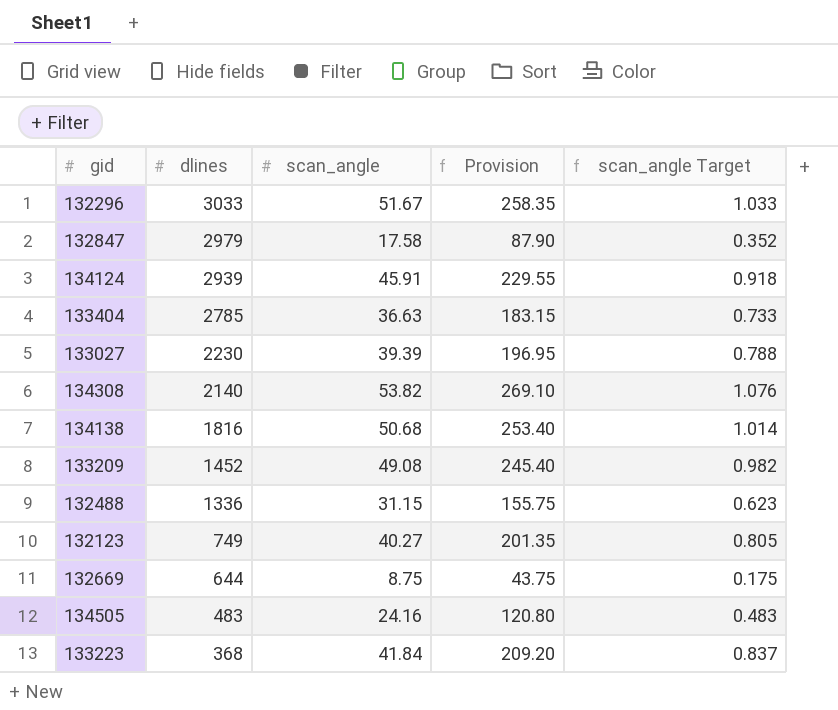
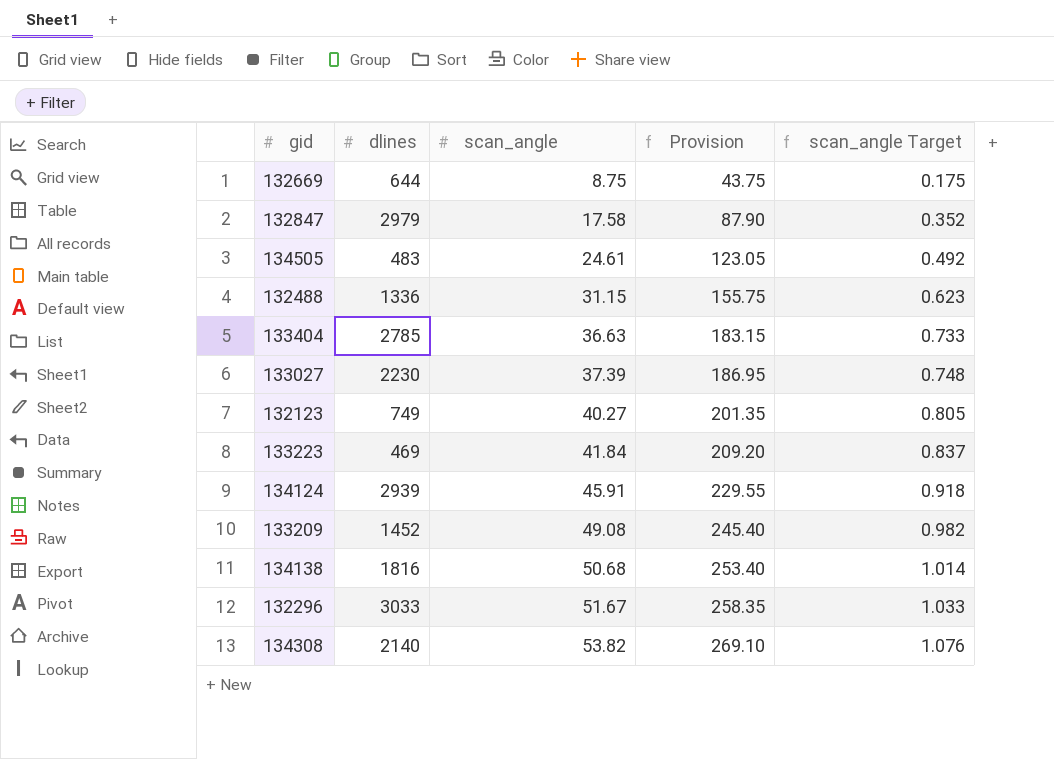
row order: dlines descending -> scan_angle ascending
134505 | scan_angle: 24.16 -> 24.61
134505 | Provision: 120.80 -> 123.05
134505 | scan_angle Target: 0.483 -> 0.492
133027 | scan_angle: 39.39 -> 37.39
133027 | Provision: 196.95 -> 186.95
133027 | scan_angle Target: 0.788 -> 0.748
133223 | dlines: 368 -> 469

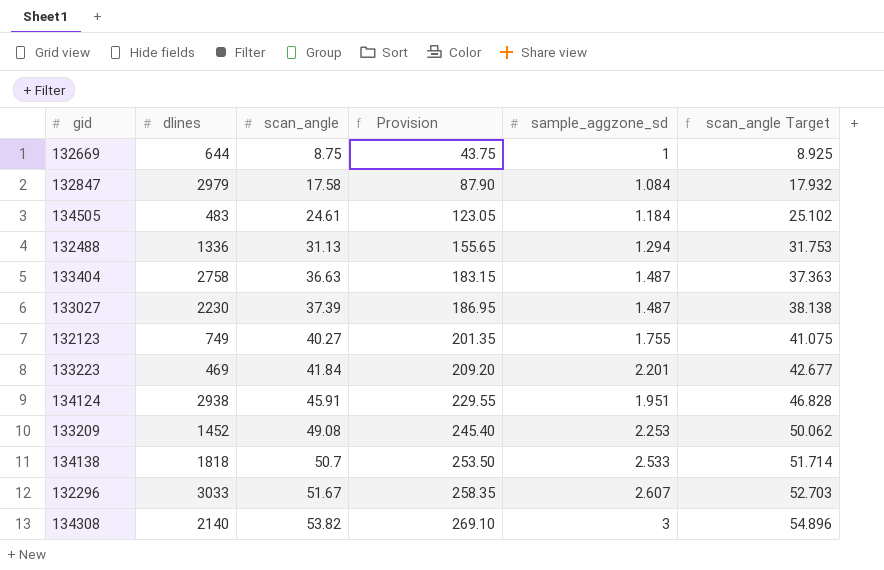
column sample_aggzone_sd | position: none -> 5
column scan_angle Target | formula: [scan_angle] * 0.02 -> [scan_angle] * 1.02
132488 | scan_angle: 31.15 -> 31.13
132488 | Provision: 155.75 -> 155.65
133404 | dlines: 2785 -> 2758
134124 | dlines: 2939 -> 2938
134138 | dlines: 1816 -> 1818
134138 | scan_angle: 50.68 -> 50.7
134138 | Provision: 253.40 -> 253.50

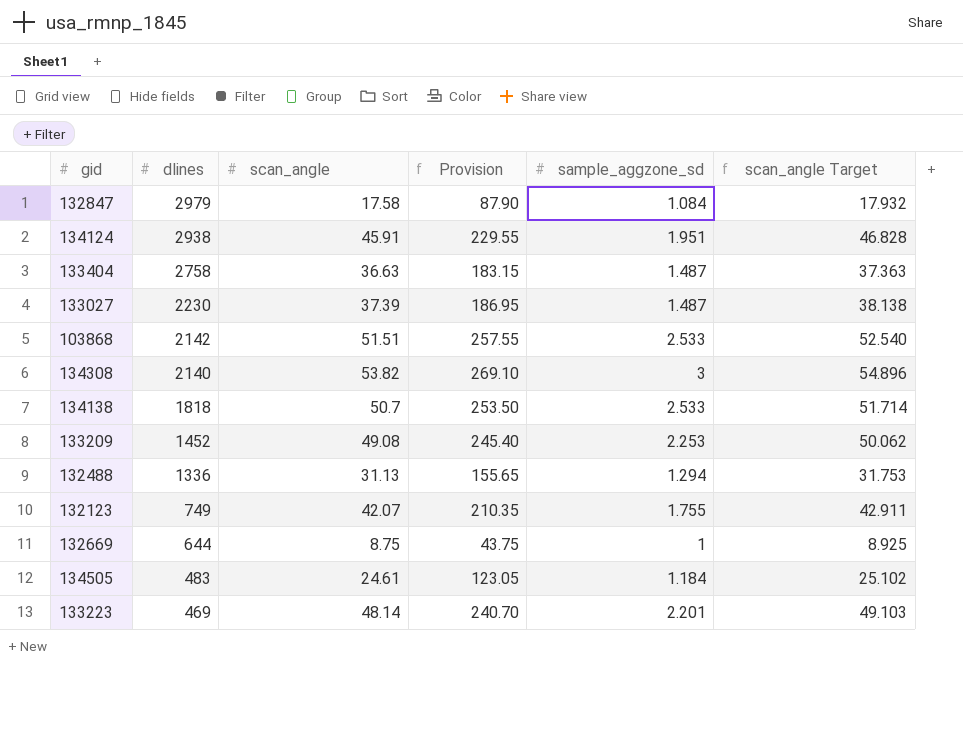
row order: scan_angle ascending -> dlines descending
row 132296: 3033 | 51.67 | 258.35 | 2.607 | 52.703 -> none
row 103868: none -> 2142 | 51.51 | 257.55 | 2.533 | 52.540
132123 | scan_angle: 40.27 -> 42.07
132123 | Provision: 201.35 -> 210.35
132123 | scan_angle Target: 41.075 -> 42.911
133223 | scan_angle: 41.84 -> 48.14
133223 | Provision: 209.20 -> 240.70
133223 | scan_angle Target: 42.677 -> 49.103

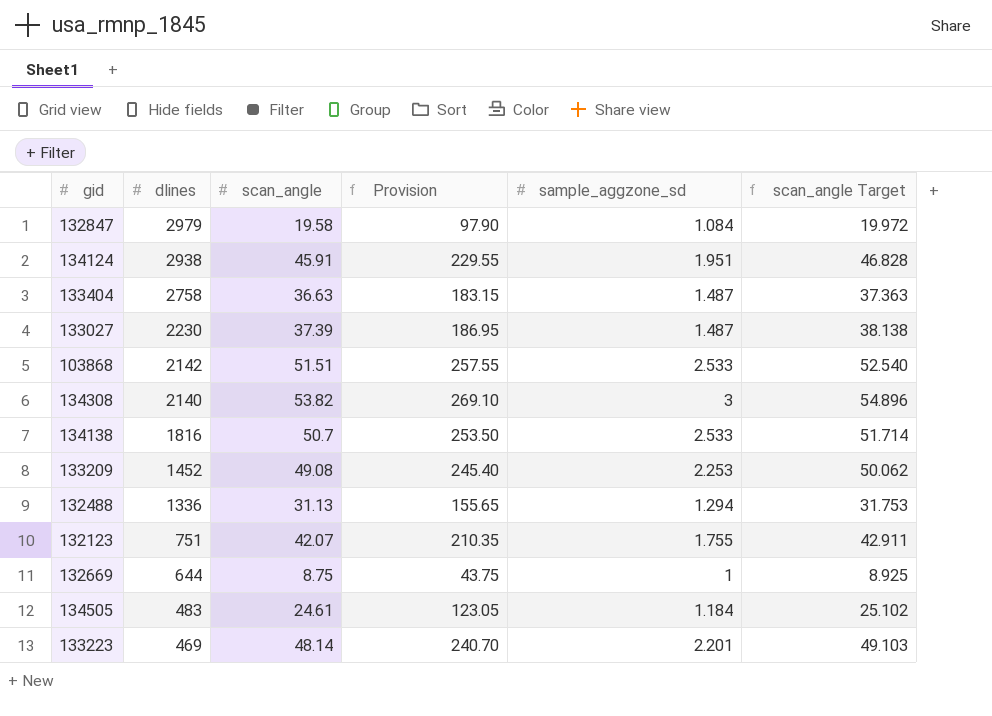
132847 | scan_angle: 17.58 -> 19.58
132847 | Provision: 87.90 -> 97.90
132847 | scan_angle Target: 17.932 -> 19.972
134138 | dlines: 1818 -> 1816
132123 | dlines: 749 -> 751

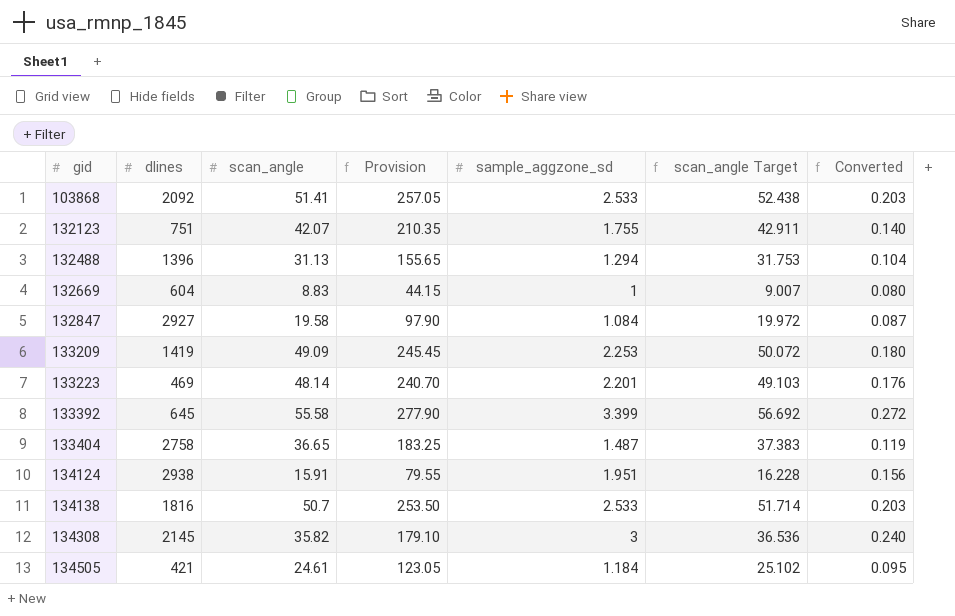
row order: dlines descending -> gid ascending
column Converted | formula: none -> [sample_aggzone_sd] * 0.08
row 133027: 2230 | 37.39 | 186.95 | 1.487 | 38.138 -> none
103868 | dlines: 2142 -> 2092
103868 | scan_angle: 51.51 -> 51.41
103868 | Provision: 257.55 -> 257.05
103868 | scan_angle Target: 52.540 -> 52.438
132488 | dlines: 1336 -> 1396
132669 | dlines: 644 -> 604
132669 | scan_angle: 8.75 -> 8.83
132669 | Provision: 43.75 -> 44.15
132669 | scan_angle Target: 8.925 -> 9.007
132847 | dlines: 2979 -> 2927
133209 | dlines: 1452 -> 1419
133209 | scan_angle: 49.08 -> 49.09
133209 | Provision: 245.40 -> 245.45
133209 | scan_angle Target: 50.062 -> 50.072
row 133392: none -> 645 | 55.58 | 277.90 | 3.399 | 56.692 | 0.272
133404 | scan_angle: 36.63 -> 36.65
133404 | Provision: 183.15 -> 183.25
133404 | scan_angle Target: 37.363 -> 37.383
134124 | scan_angle: 45.91 -> 15.91
134124 | Provision: 229.55 -> 79.55
134124 | scan_angle Target: 46.828 -> 16.228
134308 | dlines: 2140 -> 2145
134308 | scan_angle: 53.82 -> 35.82
134308 | Provision: 269.10 -> 179.10
134308 | scan_angle Target: 54.896 -> 36.536
134505 | dlines: 483 -> 421

